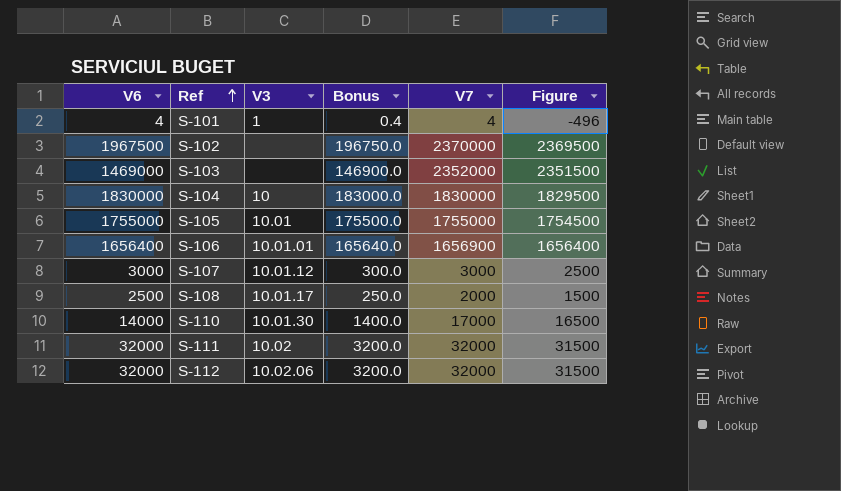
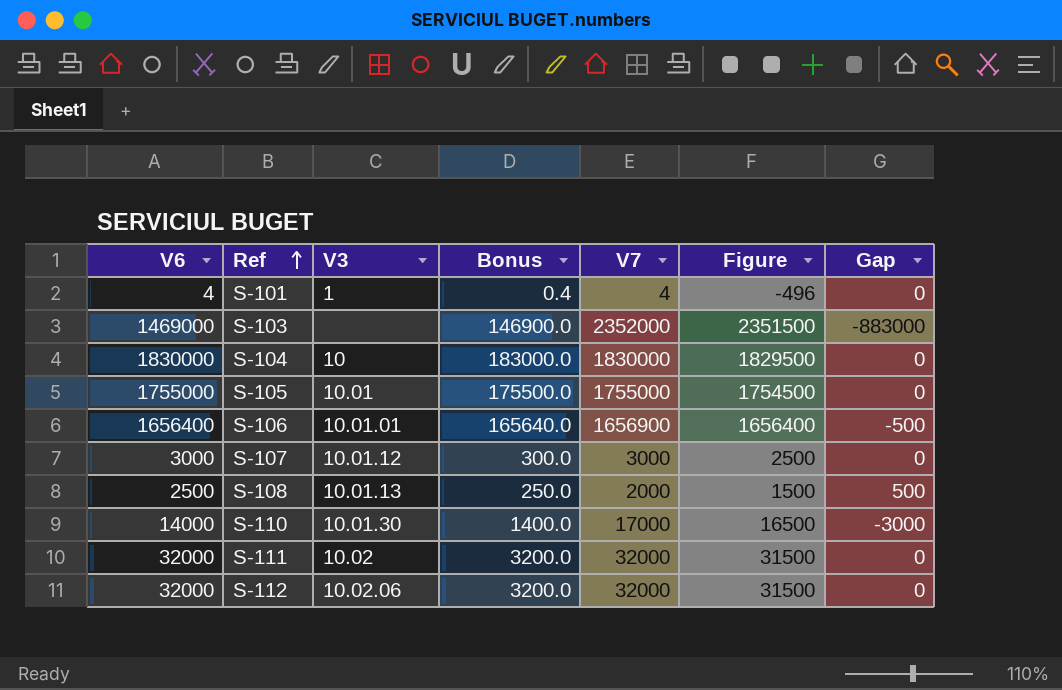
column Gap | formula: none -> [V6] - [V7]
row S-102: 1967500 | none | 196750.0 | 2370000 | 2369500 -> none
S-108 | V3: 10.01.17 -> 10.01.13

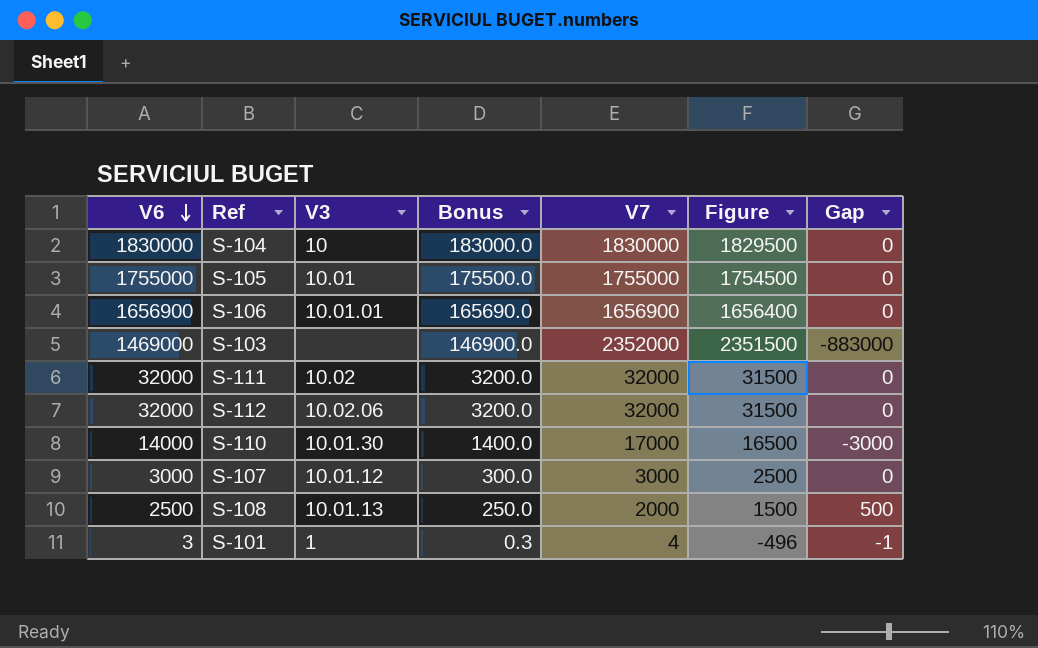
row order: Ref ascending -> V6 descending
S-106 | V6: 1656400 -> 1656900
S-106 | Bonus: 165640.0 -> 165690.0
S-106 | Gap: -500 -> 0
S-101 | V6: 4 -> 3
S-101 | Bonus: 0.4 -> 0.3
S-101 | Gap: 0 -> -1

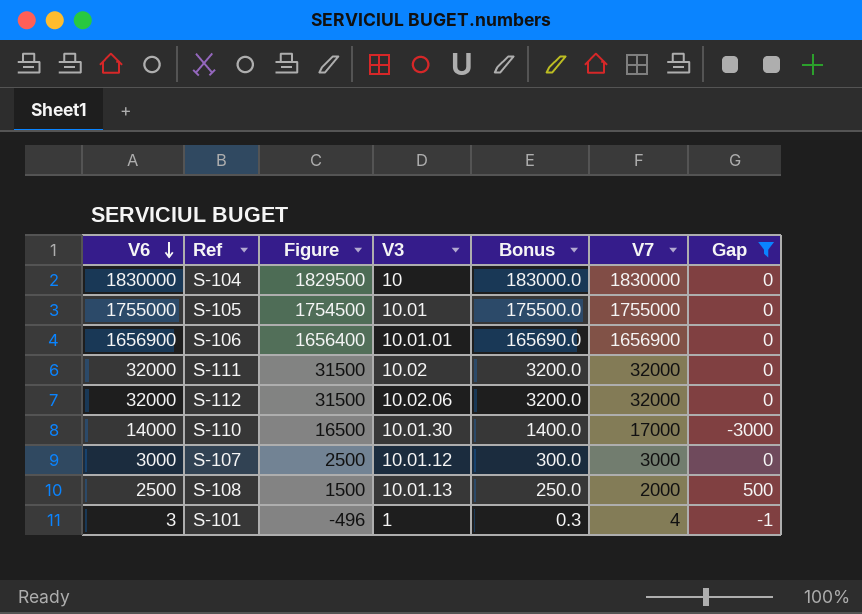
filter: none -> Gap != -883000
column Figure | position: 6 -> 3

